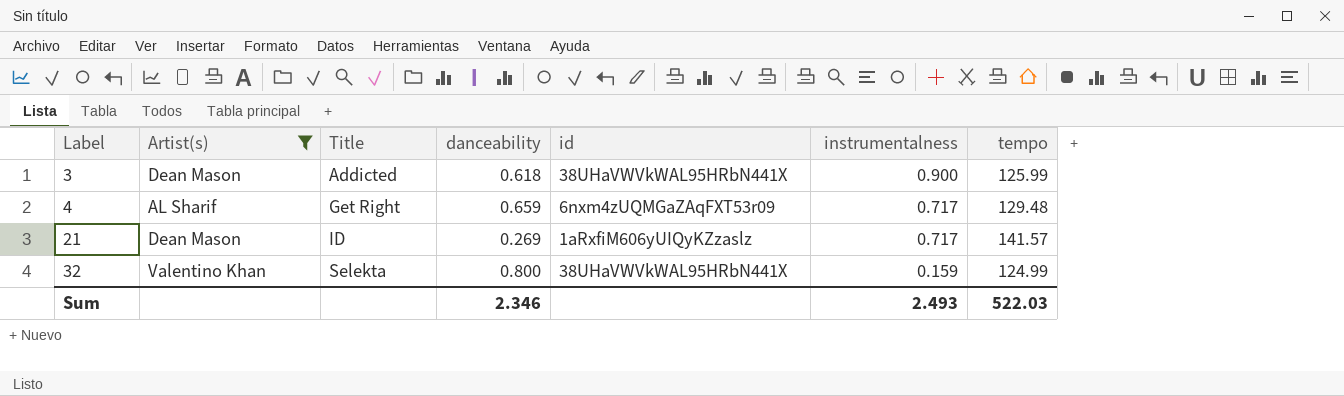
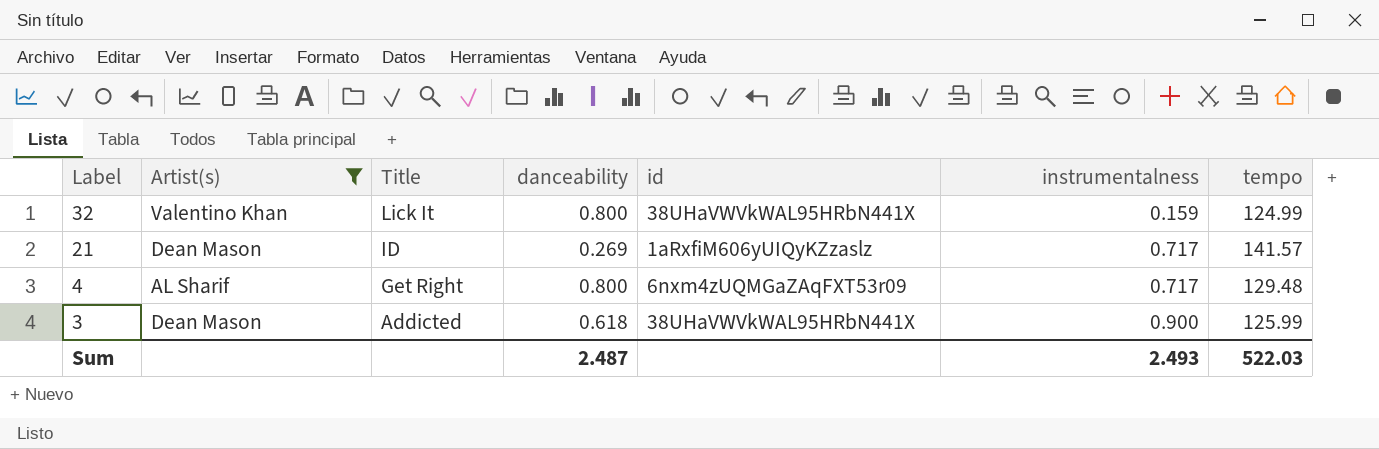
row order: Label ascending -> Label descending
32 | Title: Selekta -> Lick It
4 | danceability: 0.659 -> 0.800
Sum | danceability: 2.346 -> 2.487

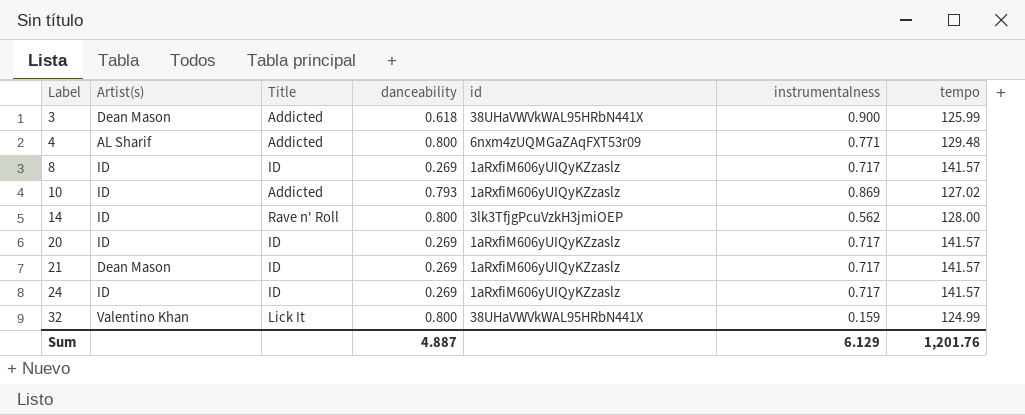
filter: Artist(s) != ID -> none
row order: Label descending -> Label ascending
4 | Title: Get Right -> Addicted
4 | instrumentalness: 0.717 -> 0.771
Sum | danceability: 2.487 -> 4.887
Sum | instrumentalness: 2.493 -> 6.129
Sum | tempo: 522.03 -> 1,201.76

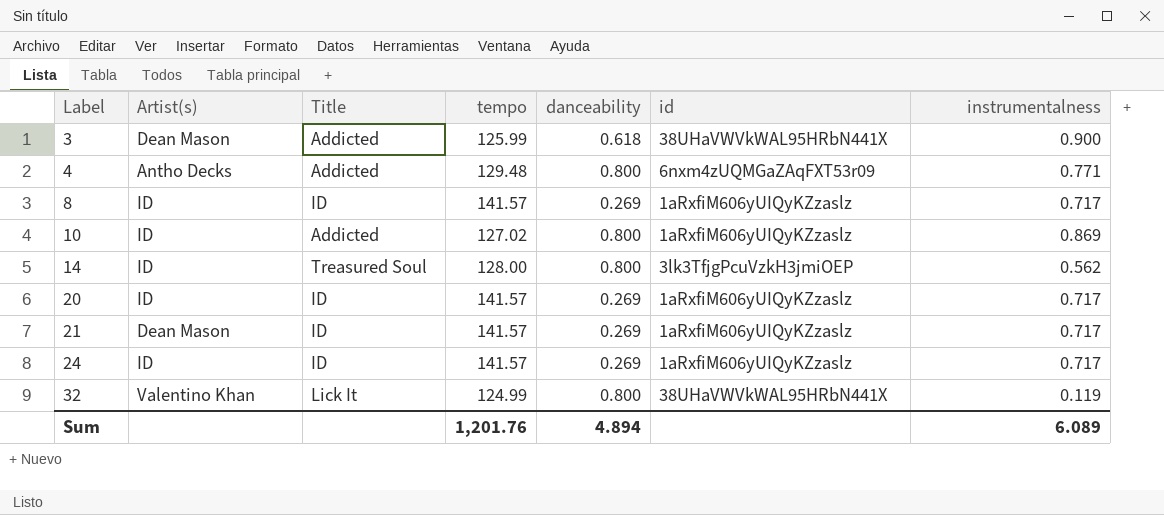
column tempo | position: 7 -> 4
4 | Artist(s): AL Sharif -> Antho Decks
10 | danceability: 0.793 -> 0.800
14 | Title: Rave n' Roll -> Treasured Soul
32 | instrumentalness: 0.159 -> 0.119
Sum | danceability: 4.887 -> 4.894
Sum | instrumentalness: 6.129 -> 6.089

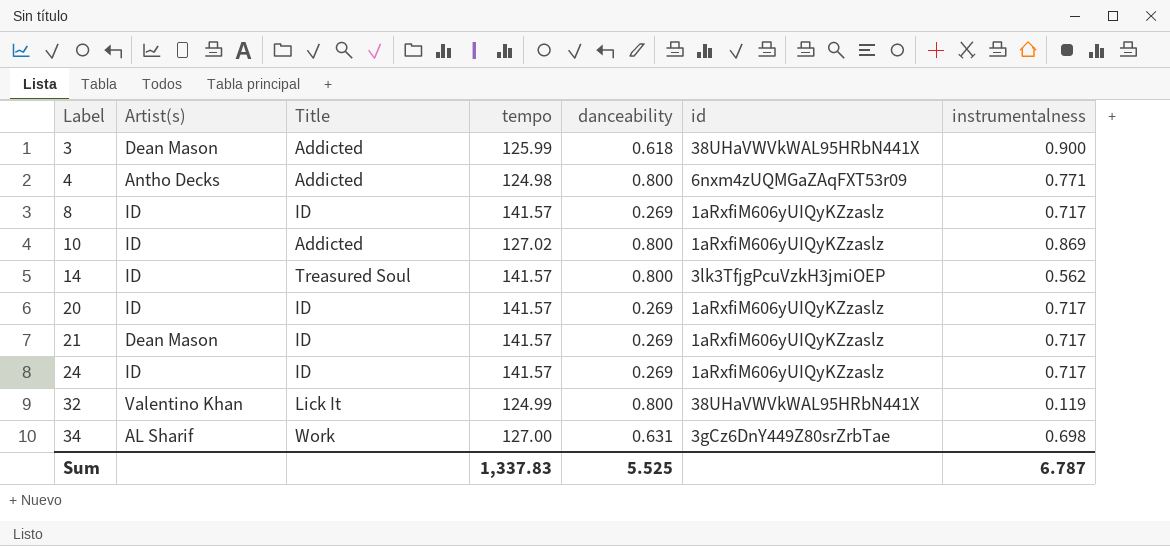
4 | tempo: 129.48 -> 124.98
14 | tempo: 128.00 -> 141.57
row 34: none -> AL Sharif | Work | 127.00 | 0.631 | 3gCz6DnY449Z80srZrbTae | 0.698
Sum | tempo: 1,201.76 -> 1,337.83
Sum | danceability: 4.894 -> 5.525
Sum | instrumentalness: 6.089 -> 6.787

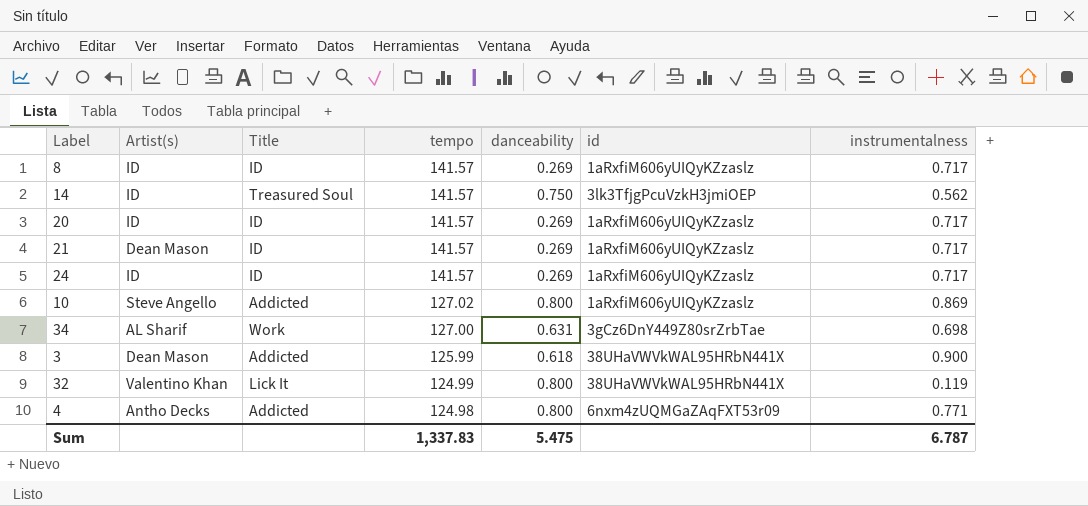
row order: Label ascending -> tempo descending
14 | danceability: 0.800 -> 0.750
10 | Artist(s): ID -> Steve Angello
Sum | danceability: 5.525 -> 5.475

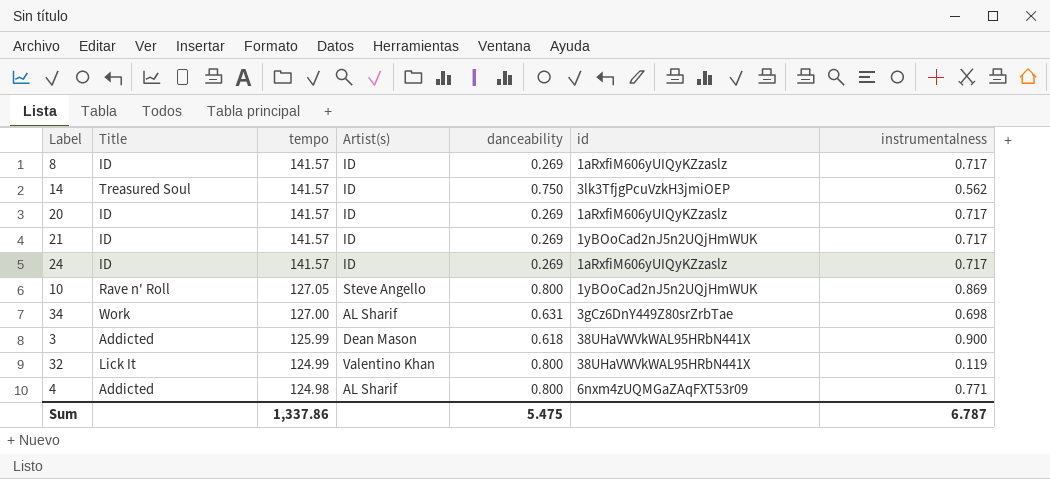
column Artist(s) | position: 2 -> 4
21 | Artist(s): Dean Mason -> ID
21 | id: 1aRxfiM606yUIQyKZzaslz -> 1yBOoCad2nJ5n2UQjHmWUK
10 | Title: Addicted -> Rave n' Roll
10 | tempo: 127.02 -> 127.05
10 | id: 1aRxfiM606yUIQyKZzaslz -> 1yBOoCad2nJ5n2UQjHmWUK
4 | Artist(s): Antho Decks -> AL Sharif
Sum | tempo: 1,337.83 -> 1,337.86

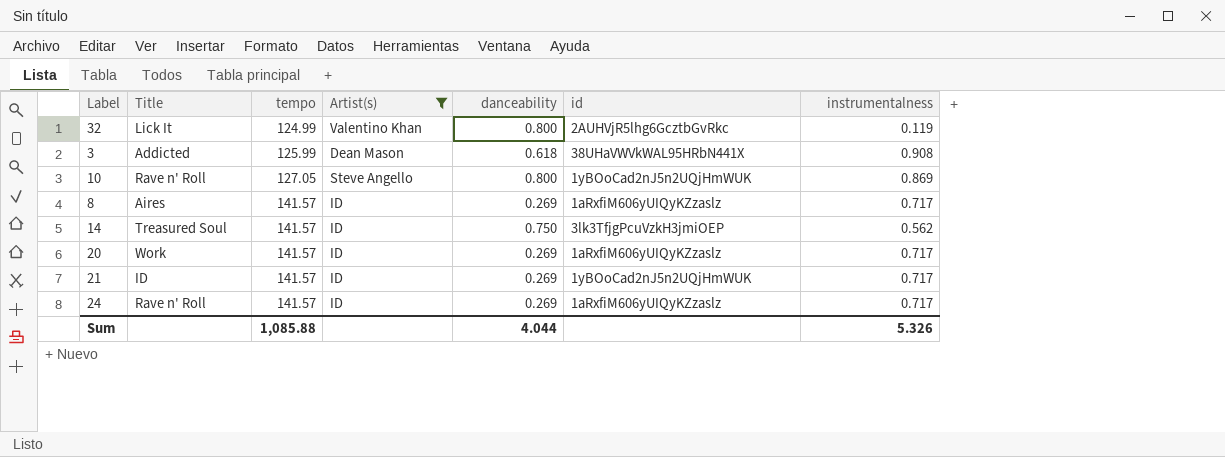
filter: none -> Artist(s) != AL Sharif
row order: tempo descending -> tempo ascending
32 | id: 38UHaVWVkWAL95HRbN441X -> 2AUHVjR5lhg6GcztbGvRkc
3 | instrumentalness: 0.900 -> 0.908
8 | Title: ID -> Aires
20 | Title: ID -> Work
24 | Title: ID -> Rave n' Roll
Sum | tempo: 1,337.86 -> 1,085.88
Sum | danceability: 5.475 -> 4.044
Sum | instrumentalness: 6.787 -> 5.326

